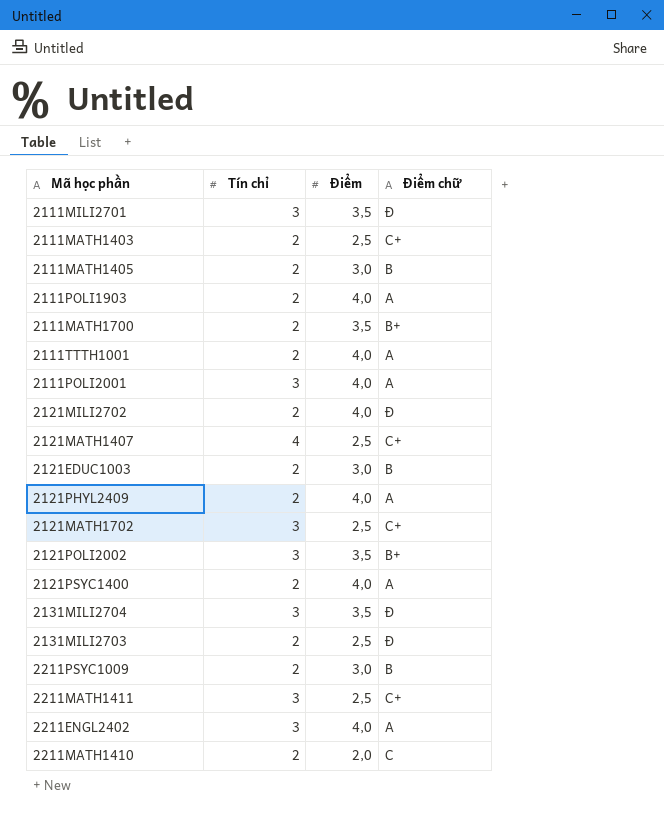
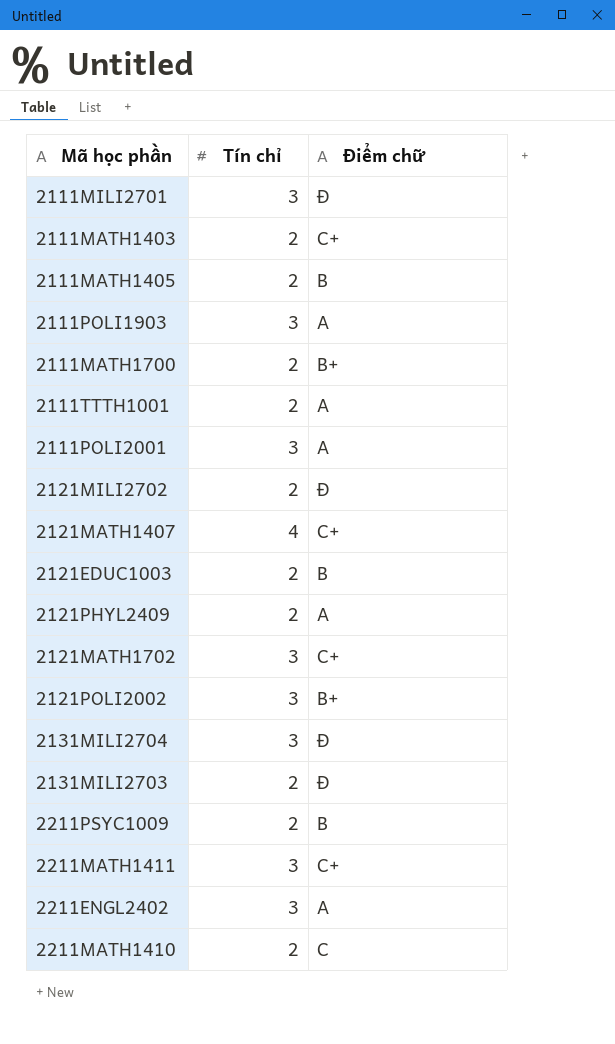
column Điểm | position: 3 -> none
row 2121PSYC1400: 2 | 4,0 | A -> none
2111POLI1903 | Tín chỉ: 2 -> 3

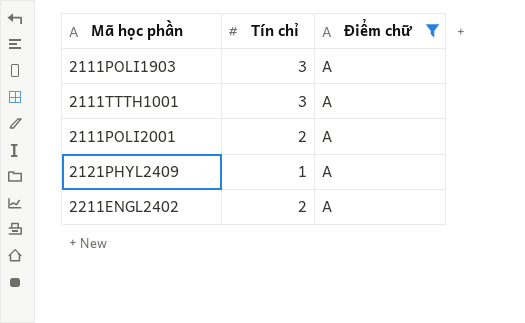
filter: none -> Điểm chữ = A
2111TTTH1001 | Tín chỉ: 2 -> 3
2111POLI2001 | Tín chỉ: 3 -> 2
2121PHYL2409 | Tín chỉ: 2 -> 1
2211ENGL2402 | Tín chỉ: 3 -> 2

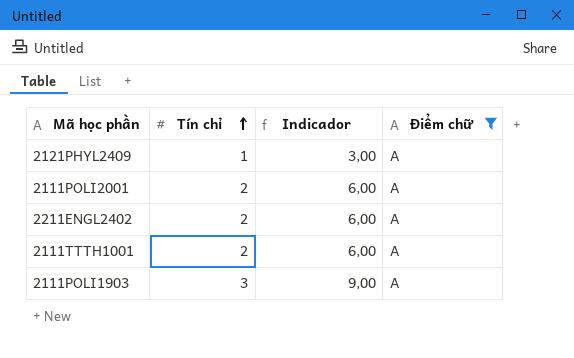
row order: none -> Tín chỉ ascending
column Indicador | formula: none -> [Tín chỉ] * 3
2111TTTH1001 | Tín chỉ: 3 -> 2

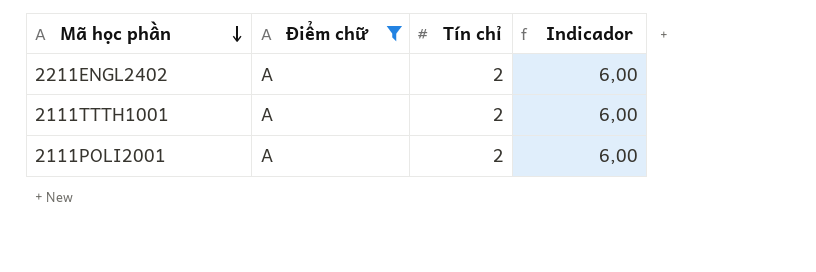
row order: Tín chỉ ascending -> Mã học phần descending
column Điểm chữ | position: 4 -> 2
row 2121PHYL2409: 1 | 3,00 | A -> none
row 2111POLI1903: 3 | 9,00 | A -> none

